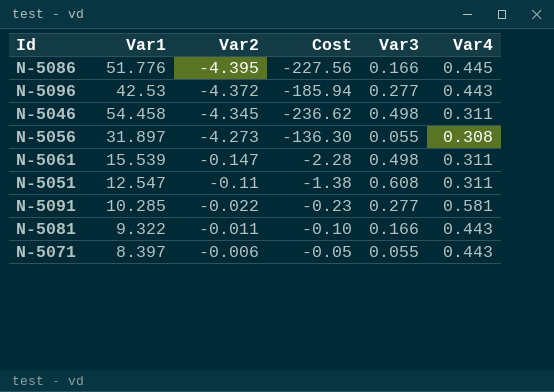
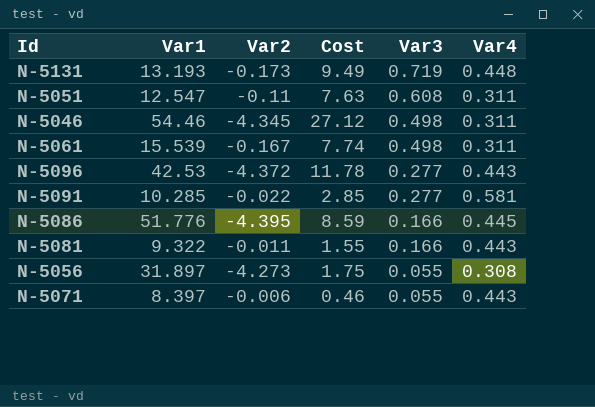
row order: Var2 ascending -> Var3 descending
column Cost | formula: [Var1] * [Var2] -> [Var1] * [Var3]
row N-5131: none -> 13.193 | -0.173 | 9.49 | 0.719 | 0.448
N-5046 | Var1: 54.458 -> 54.46
N-5061 | Var2: -0.147 -> -0.167

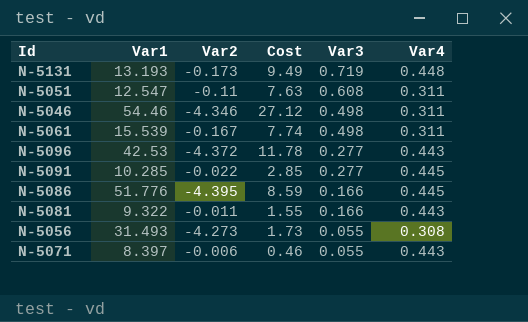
N-5046 | Var2: -4.345 -> -4.346
N-5091 | Var4: 0.581 -> 0.445
N-5056 | Var1: 31.897 -> 31.493
N-5056 | Cost: 1.75 -> 1.73

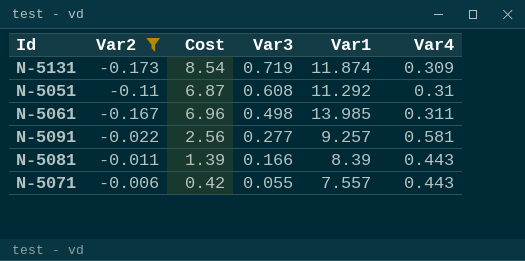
filter: none -> Var2 >= -0.173
column Var1 | position: 2 -> 5
N-5131 | Cost: 9.49 -> 8.54
N-5131 | Var1: 13.193 -> 11.874
N-5131 | Var4: 0.448 -> 0.309
N-5051 | Cost: 7.63 -> 6.87
N-5051 | Var1: 12.547 -> 11.292
N-5051 | Var4: 0.311 -> 0.31
N-5061 | Cost: 7.74 -> 6.96
N-5061 | Var1: 15.539 -> 13.985
N-5091 | Cost: 2.85 -> 2.56
N-5091 | Var1: 10.285 -> 9.257
N-5091 | Var4: 0.445 -> 0.581
N-5081 | Cost: 1.55 -> 1.39
N-5081 | Var1: 9.322 -> 8.39
N-5071 | Cost: 0.46 -> 0.42
N-5071 | Var1: 8.397 -> 7.557

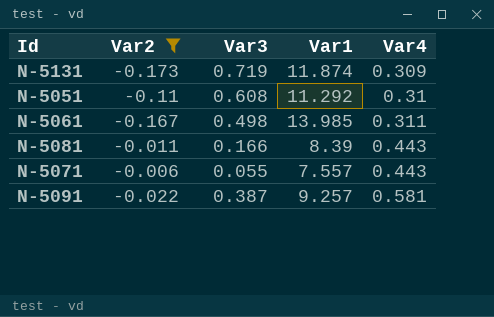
row order: Var3 descending -> Var4 ascending
column Cost | formula: [Var3] * [Var1] -> none
N-5091 | Var3: 0.277 -> 0.387

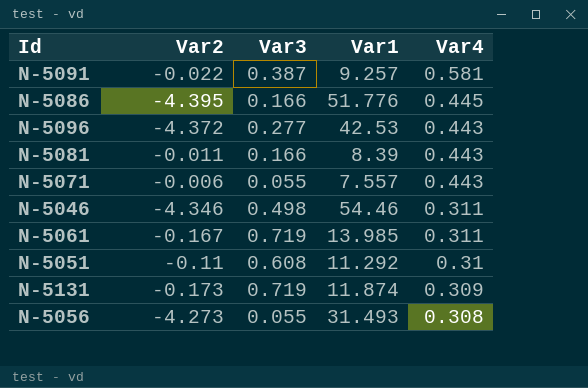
filter: Var2 >= -0.173 -> none
row order: Var4 ascending -> Var4 descending
N-5061 | Var3: 0.498 -> 0.719

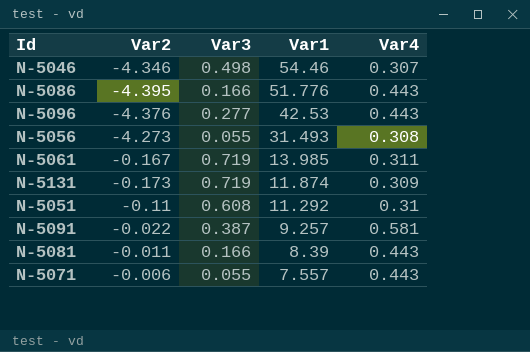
row order: Var4 descending -> Var1 descending
N-5046 | Var4: 0.311 -> 0.307
N-5086 | Var4: 0.445 -> 0.443
N-5096 | Var2: -4.372 -> -4.376

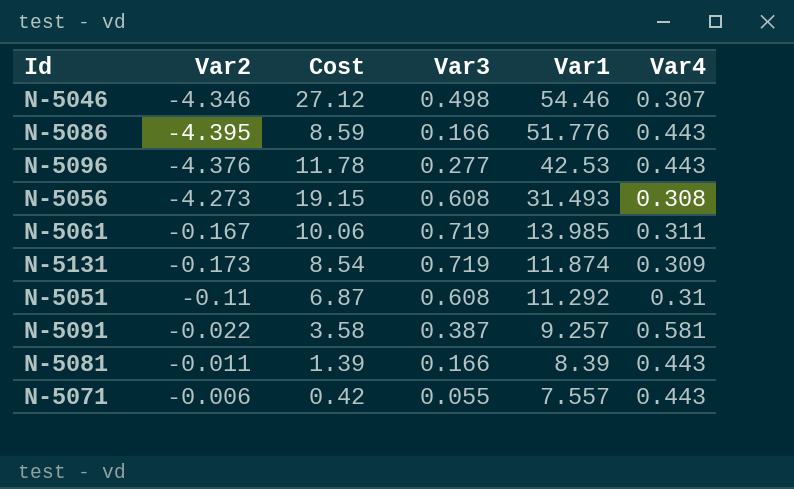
column Cost | formula: none -> [Var3] * [Var1]
N-5056 | Var3: 0.055 -> 0.608

